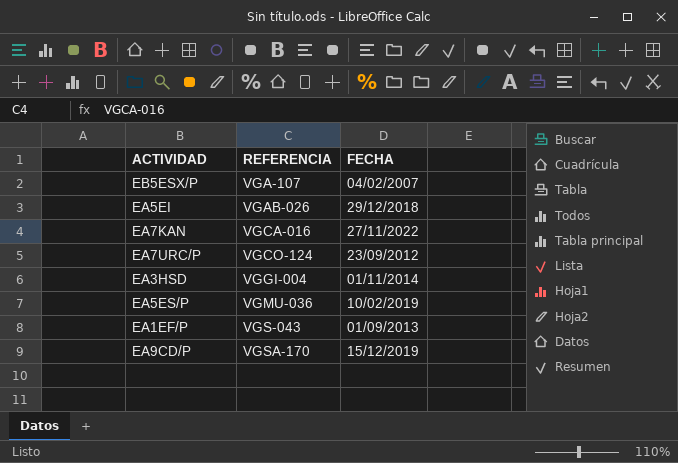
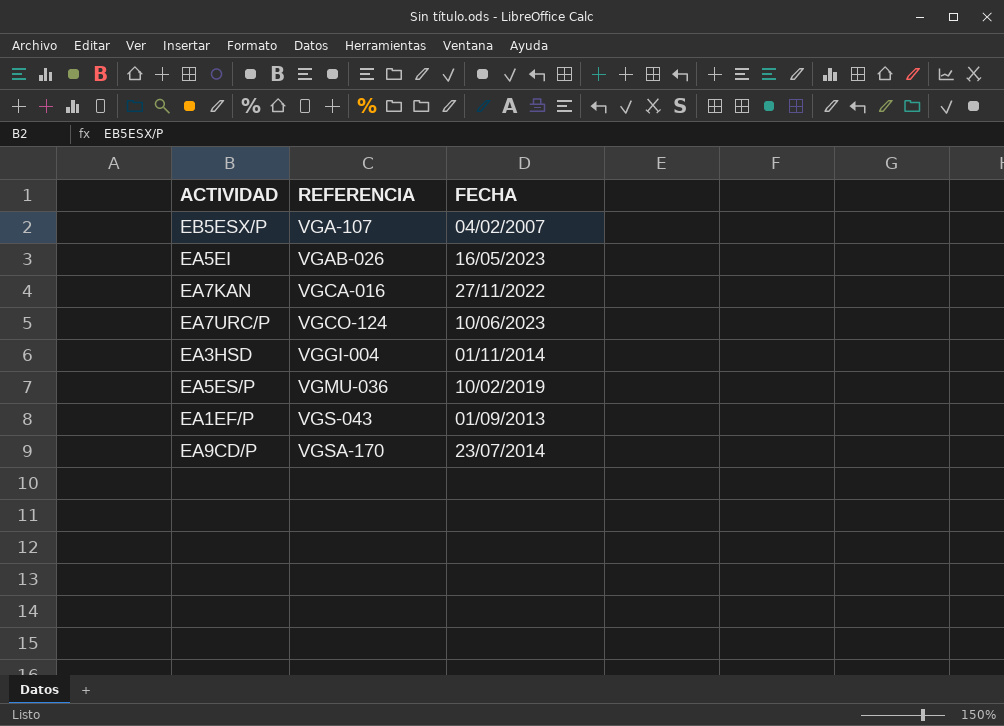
EA5EI | FECHA: 29/12/2018 -> 16/05/2023
EA7URC/P | FECHA: 23/09/2012 -> 10/06/2023
EA9CD/P | FECHA: 15/12/2019 -> 23/07/2014

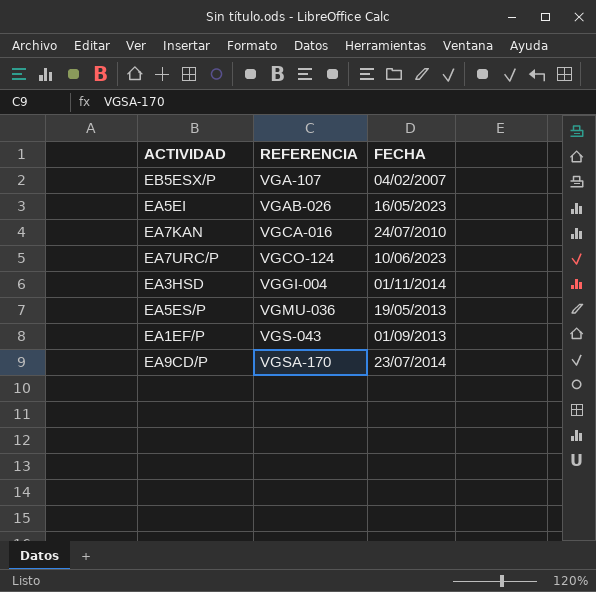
EA7KAN | FECHA: 27/11/2022 -> 24/07/2010
EA5ES/P | FECHA: 10/02/2019 -> 19/05/2013

